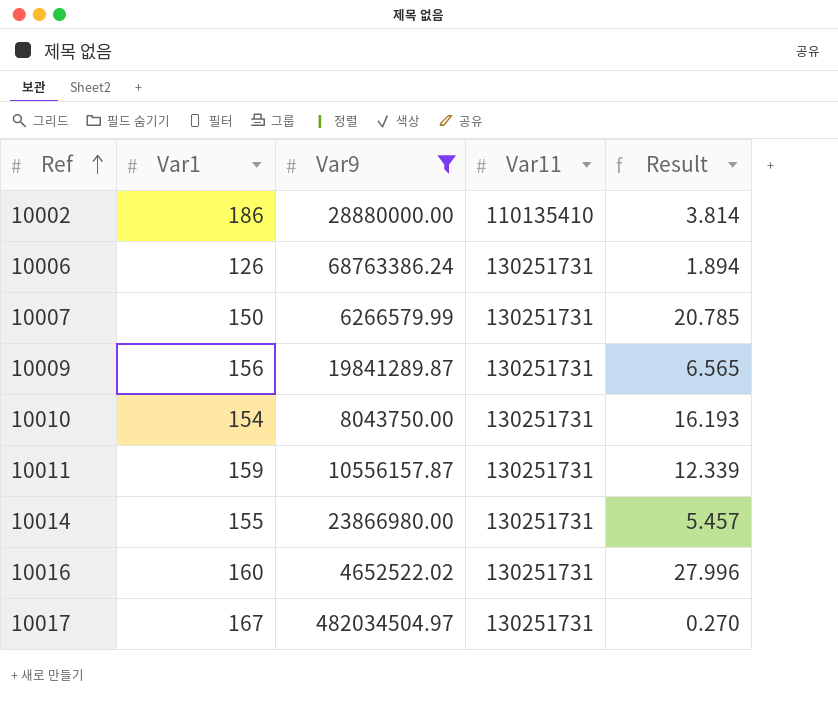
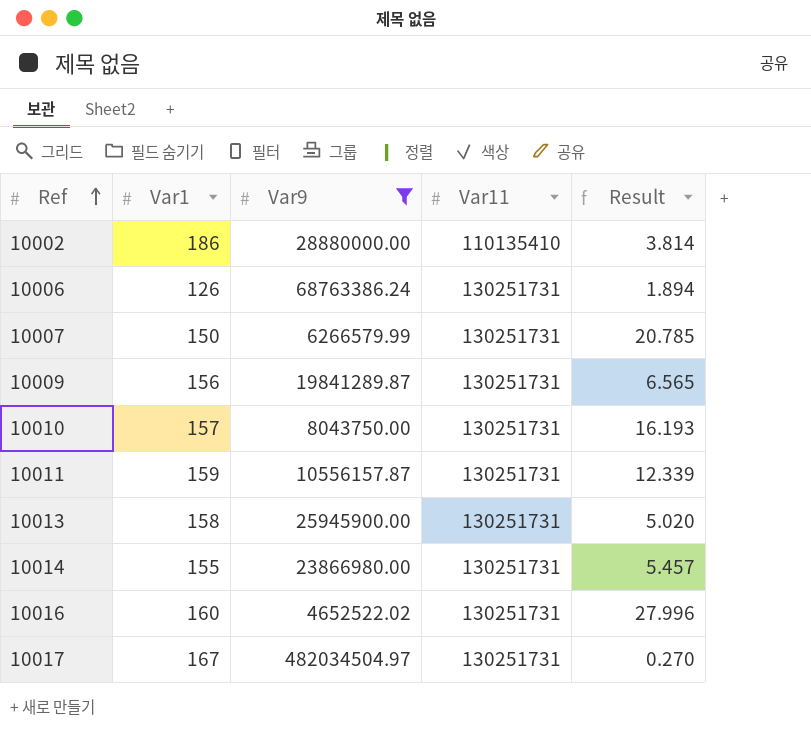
10010 | Var1: 154 -> 157
row 10013: none -> 158 | 25945900.00 | 130251731 | 5.020

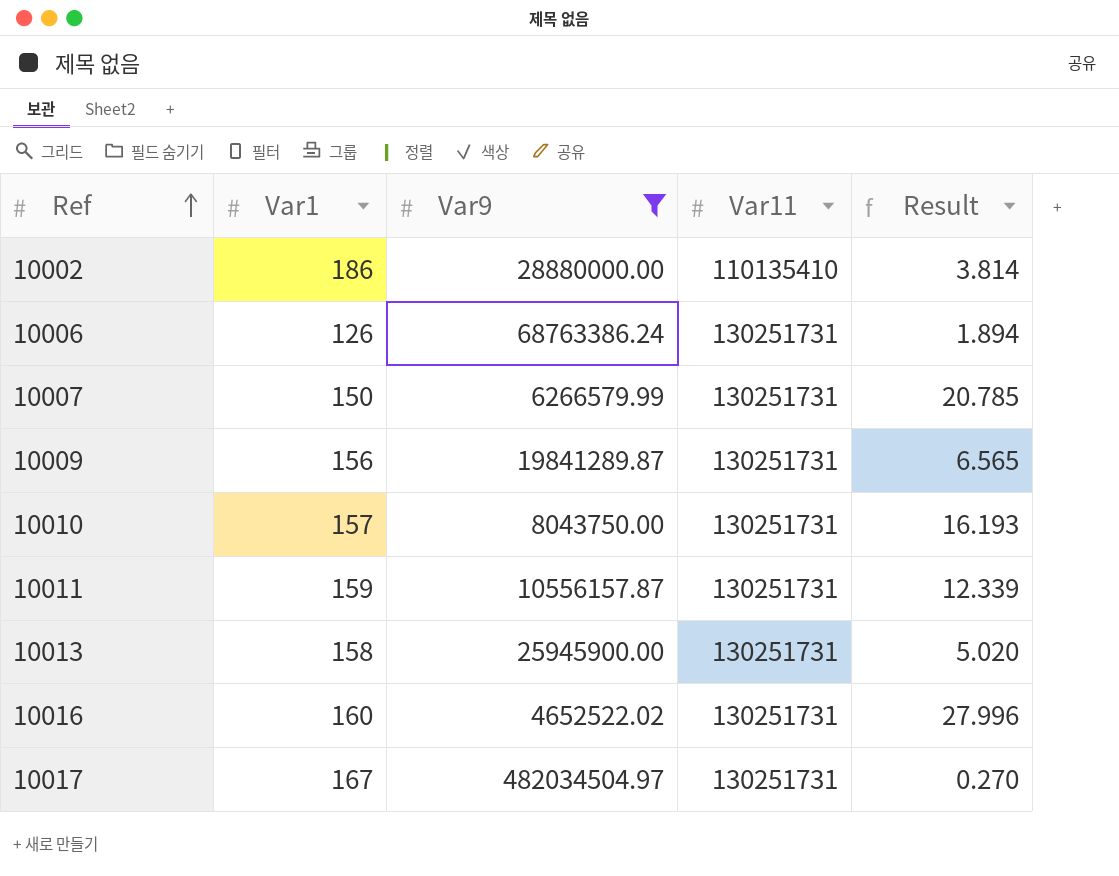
row 10014: 155 | 23866980.00 | 130251731 | 5.457 -> none

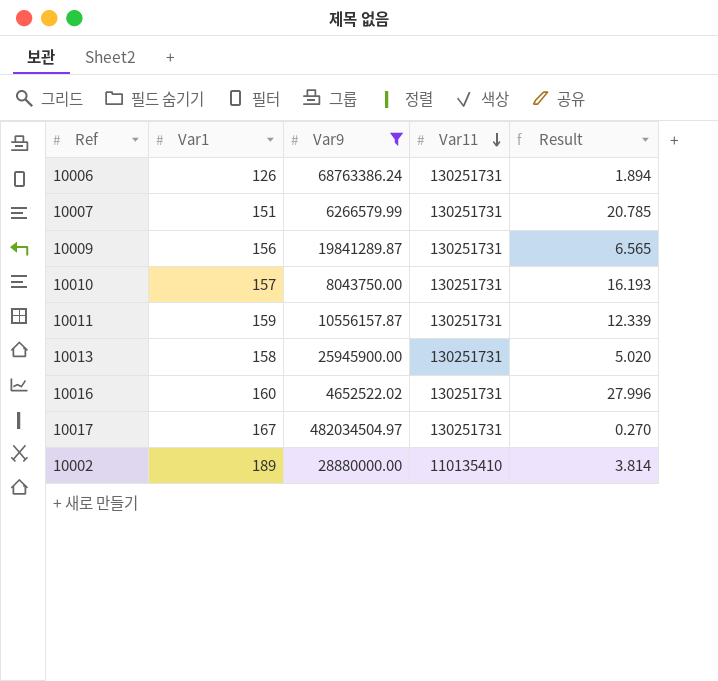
row order: Ref ascending -> Var11 descending
10007 | Var1: 150 -> 151
10002 | Var1: 186 -> 189

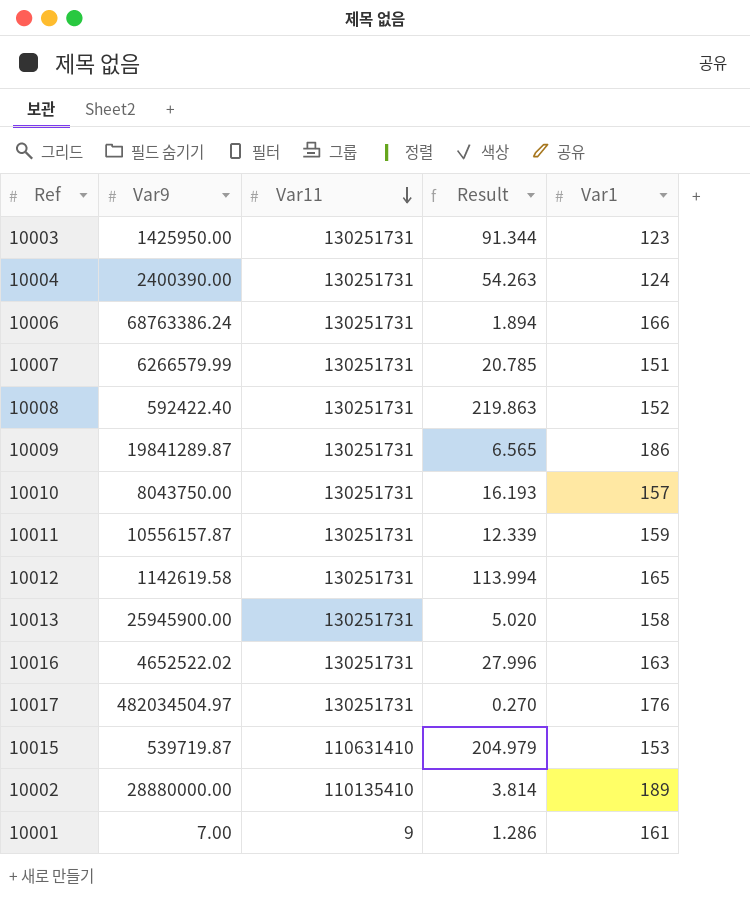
filter: Var9 >= 4652522.02 -> none
column Var1 | position: 2 -> 5
10006 | Var1: 126 -> 166
10009 | Var1: 156 -> 186
10016 | Var1: 160 -> 163
10017 | Var1: 167 -> 176

